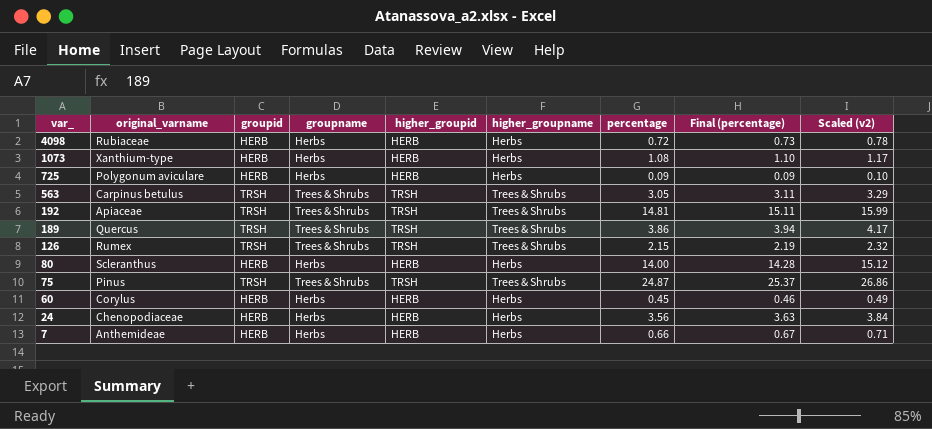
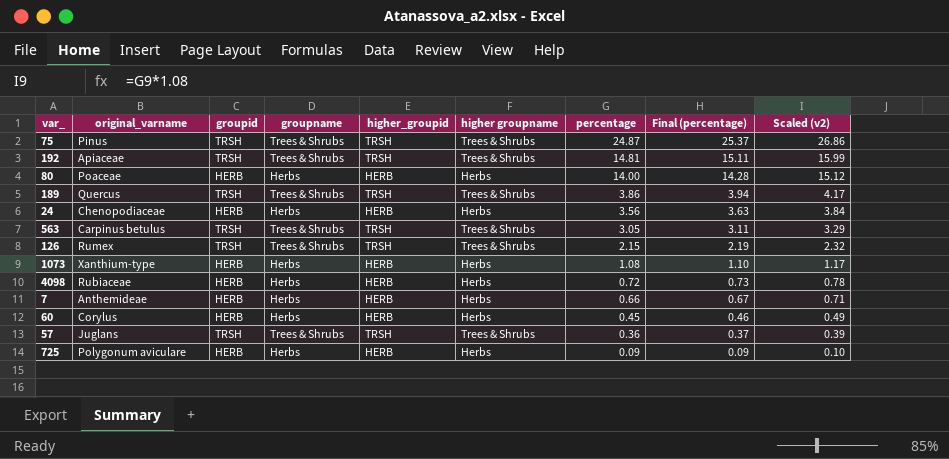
row order: var_ descending -> percentage descending
column name: higher_groupname -> higher groupname
80 | original_varname: Scleranthus -> Poaceae
row 57: none -> Juglans | TRSH | Trees & Shrubs | TRSH | Trees & Shrubs | 0.36 | 0.37 | 0.39

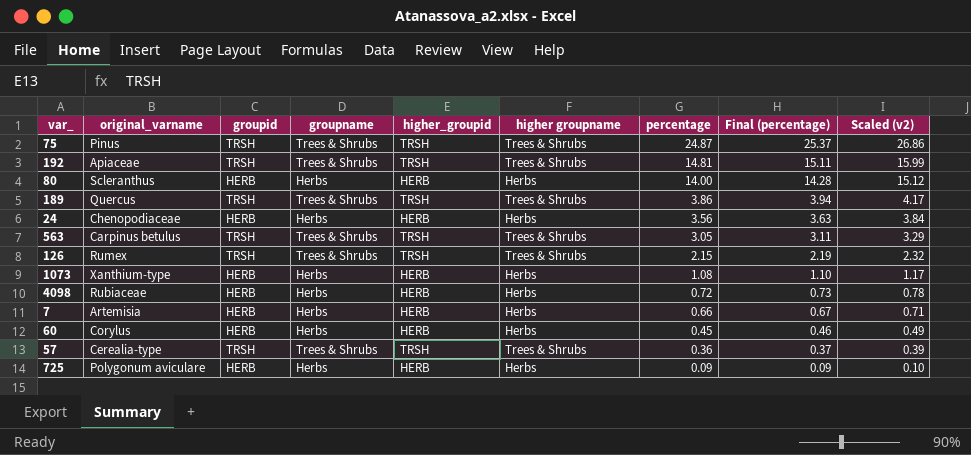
80 | original_varname: Poaceae -> Scleranthus
7 | original_varname: Anthemideae -> Artemisia
57 | original_varname: Juglans -> Cerealia-type

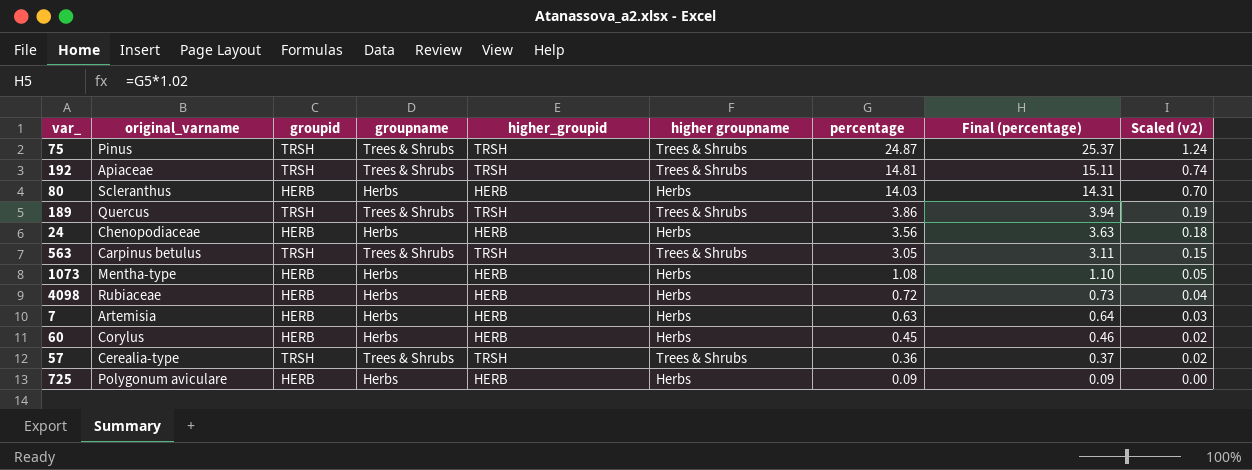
column Scaled (v2) | formula: [percentage] * 1.08 -> [percentage] * 0.05
row 126: Rumex | TRSH | Trees & Shrubs | TRSH | Trees & Shrubs | 2.15 | 2.19 | 2.32 -> none
80 | percentage: 14.00 -> 14.03
80 | Final (percentage): 14.28 -> 14.31
1073 | original_varname: Xanthium-type -> Mentha-type
7 | percentage: 0.66 -> 0.63
7 | Final (percentage): 0.67 -> 0.64

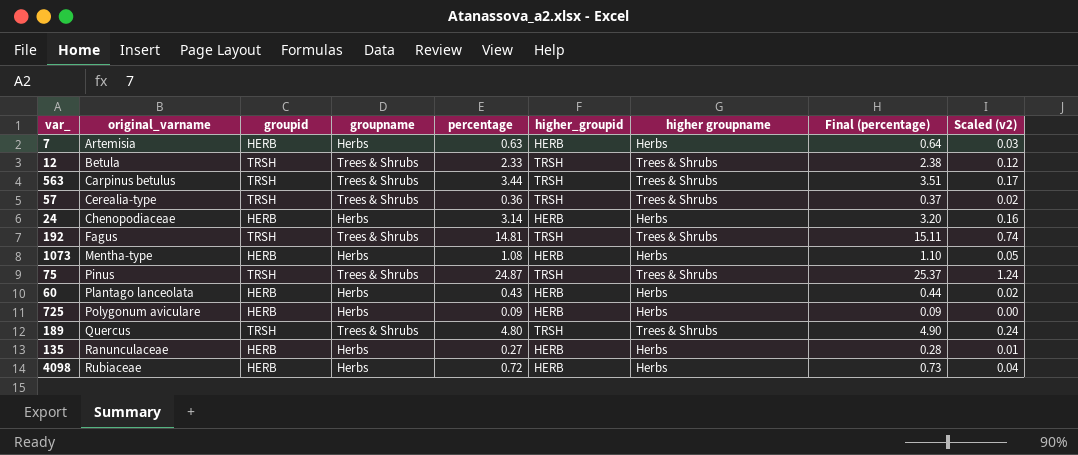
row order: percentage descending -> original_varname ascending
column percentage | position: 7 -> 5
row 80: Scleranthus | HERB | Herbs | HERB | Herbs | 14.03 | 14.31 | 0.70 -> none
row 12: none -> Betula | TRSH | Trees & Shrubs | 2.33 | TRSH | Trees & Shrubs | 2.38 | 0.12
563 | percentage: 3.05 -> 3.44
563 | Final (percentage): 3.11 -> 3.51
563 | Scaled (v2): 0.15 -> 0.17
24 | percentage: 3.56 -> 3.14
24 | Final (percentage): 3.63 -> 3.20
24 | Scaled (v2): 0.18 -> 0.16
192 | original_varname: Apiaceae -> Fagus
60 | original_varname: Corylus -> Plantago lanceolata
60 | percentage: 0.45 -> 0.43
60 | Final (percentage): 0.46 -> 0.44
189 | percentage: 3.86 -> 4.80
189 | Final (percentage): 3.94 -> 4.90
189 | Scaled (v2): 0.19 -> 0.24
row 135: none -> Ranunculaceae | HERB | Herbs | 0.27 | HERB | Herbs | 0.28 | 0.01

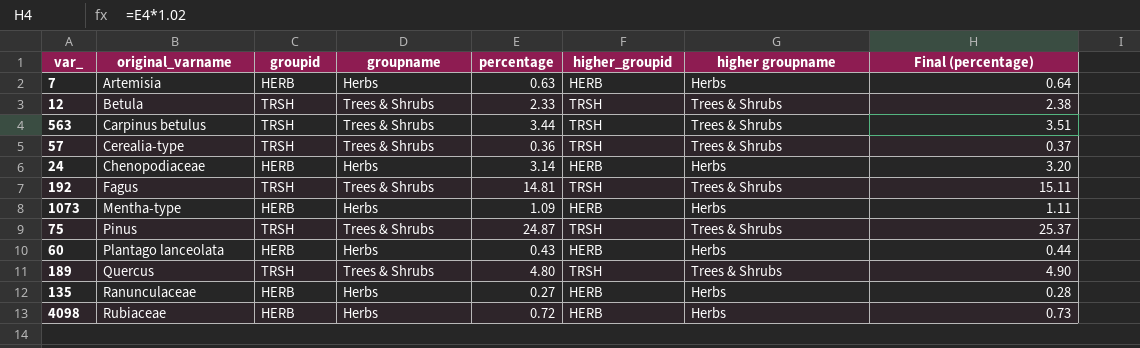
column Scaled (v2) | formula: [percentage] * 0.05 -> none
row 725: Polygonum aviculare | HERB | Herbs | 0.09 | HERB | Herbs | 0.09 | 0.00 -> none
1073 | percentage: 1.08 -> 1.09
1073 | Final (percentage): 1.10 -> 1.11

